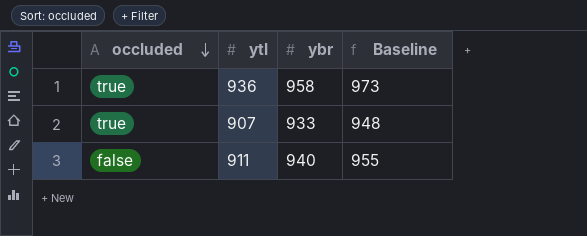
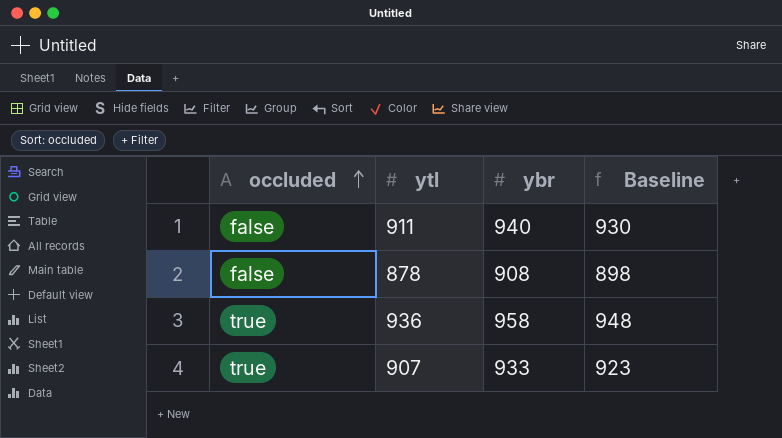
row order: occluded descending -> occluded ascending
column Baseline | formula: [ybr] + 15 -> [ybr] - 10
row 878: none -> false | 908 | 898

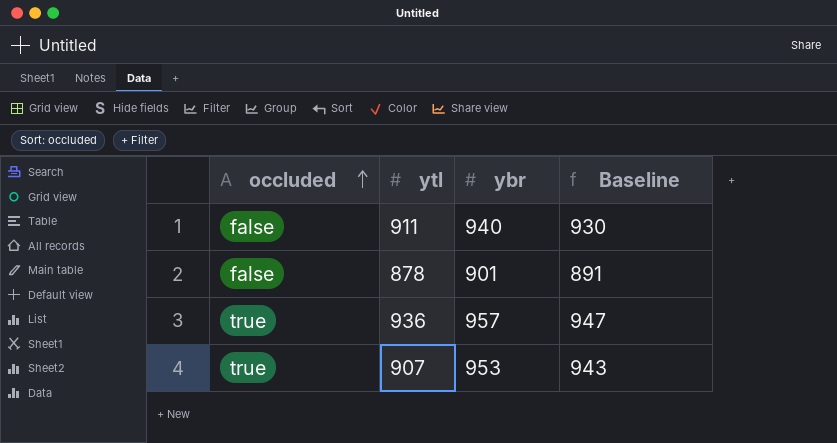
878 | ybr: 908 -> 901
878 | Baseline: 898 -> 891
936 | ybr: 958 -> 957
936 | Baseline: 948 -> 947
907 | ybr: 933 -> 953
907 | Baseline: 923 -> 943

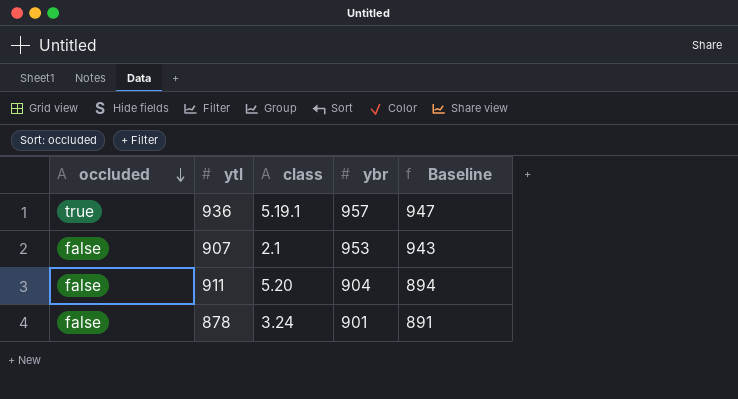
row order: occluded ascending -> occluded descending
column class | position: none -> 3
907 | occluded: true -> false
911 | ybr: 940 -> 904
911 | Baseline: 930 -> 894

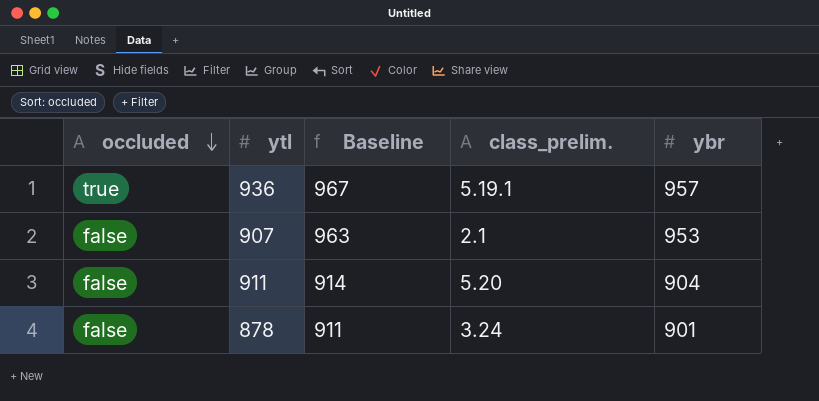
column Baseline | formula: [ybr] - 10 -> [ybr] + 10
column Baseline | position: 5 -> 3
column name: class -> class_prelim.

